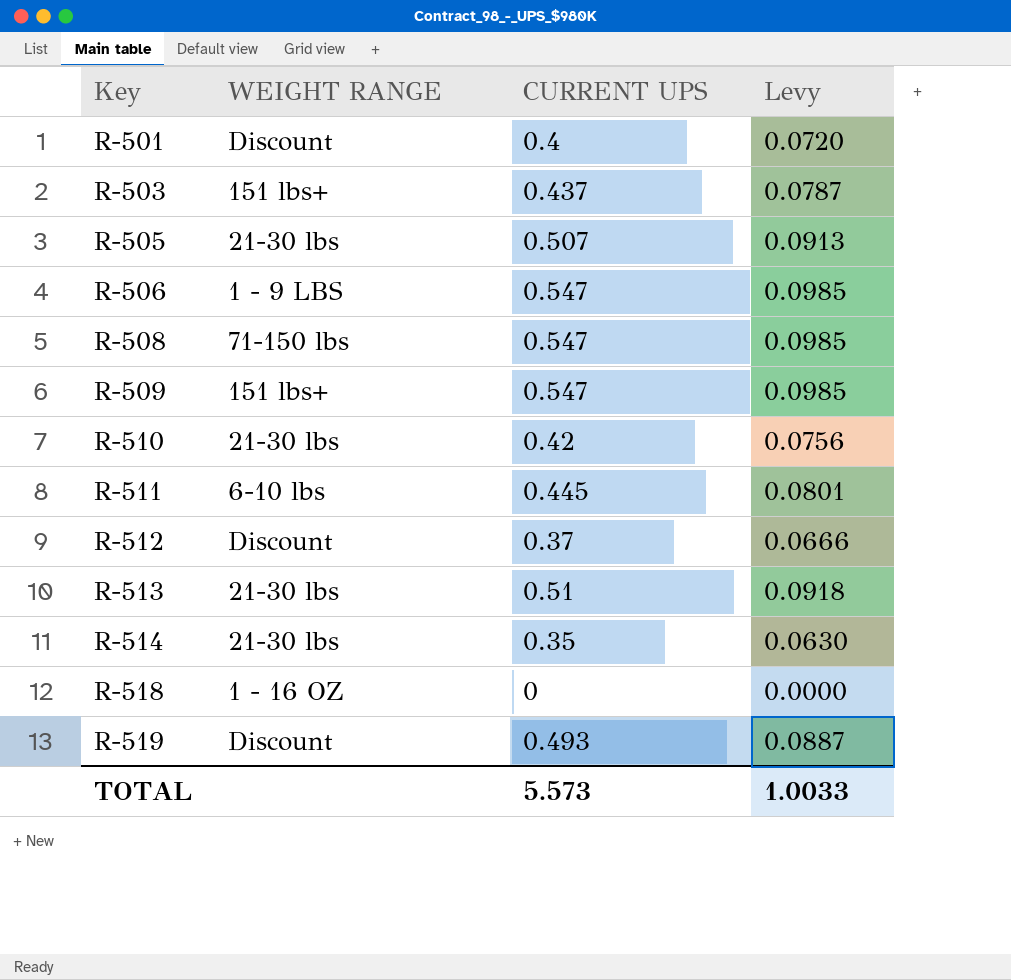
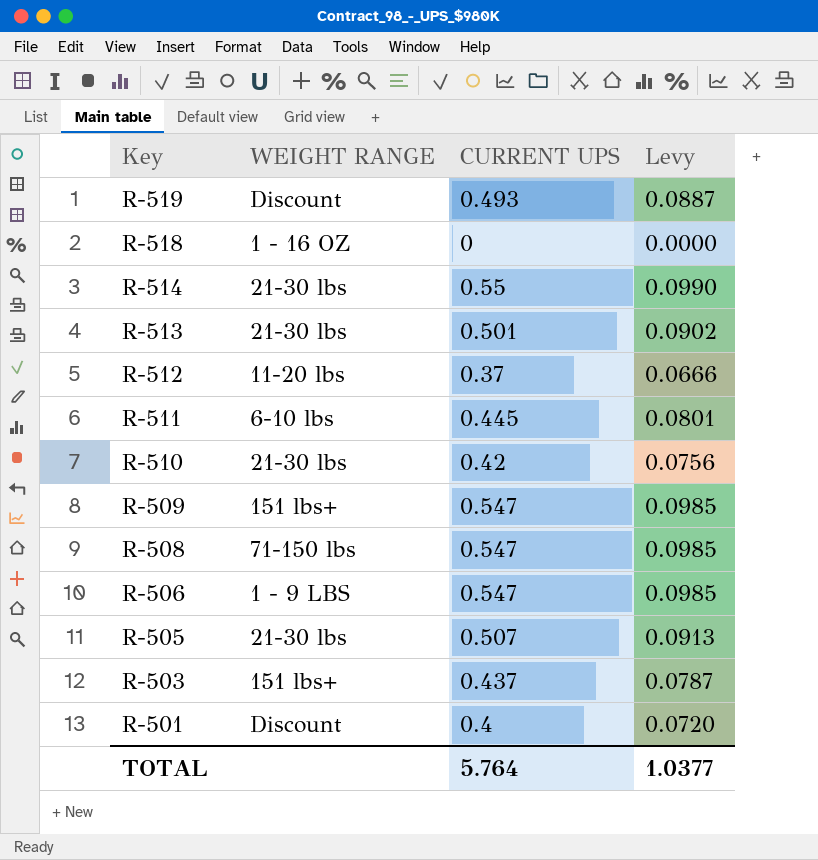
row order: Key ascending -> Key descending
R-514 | CURRENT UPS: 0.35 -> 0.55
R-514 | Levy: 0.0630 -> 0.0990
R-513 | CURRENT UPS: 0.51 -> 0.501
R-513 | Levy: 0.0918 -> 0.0902
R-512 | WEIGHT RANGE: Discount -> 11-20 lbs
TOTAL | CURRENT UPS: 5.573 -> 5.764
TOTAL | Levy: 1.0033 -> 1.0377

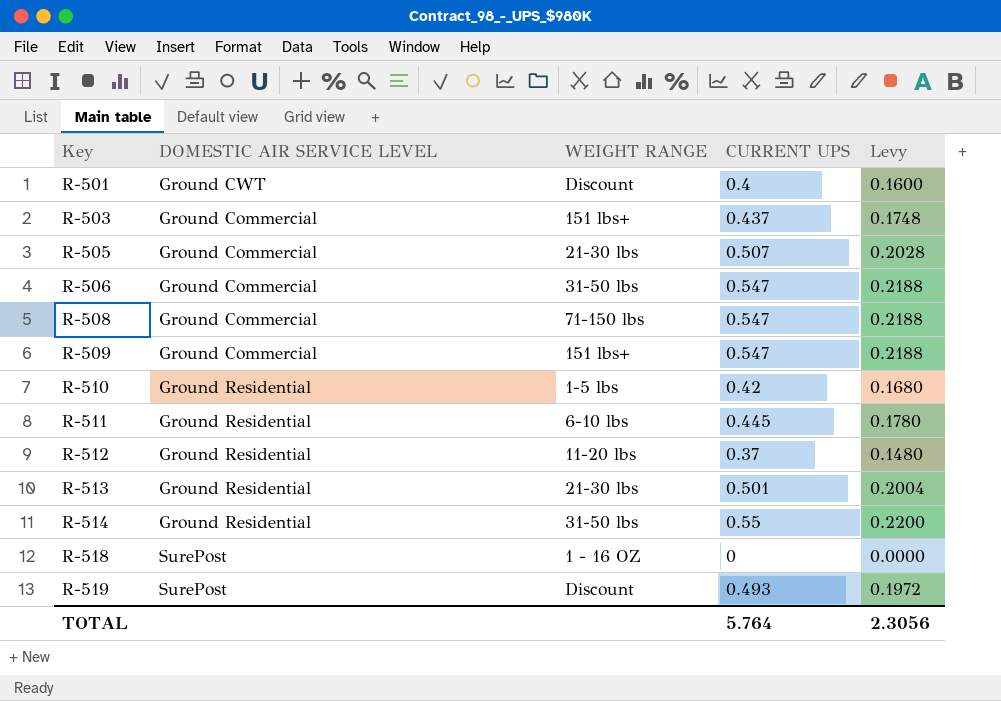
row order: Key descending -> Key ascending
column DOMESTIC AIR SERVICE LEVEL | position: none -> 2
column Levy | formula: [CURRENT UPS] * 0.18 -> [CURRENT UPS] * 0.4
R-506 | WEIGHT RANGE: 1 - 9 LBS -> 31-50 lbs
R-510 | WEIGHT RANGE: 21-30 lbs -> 1-5 lbs
R-514 | WEIGHT RANGE: 21-30 lbs -> 31-50 lbs
TOTAL | Levy: 1.0377 -> 2.3056

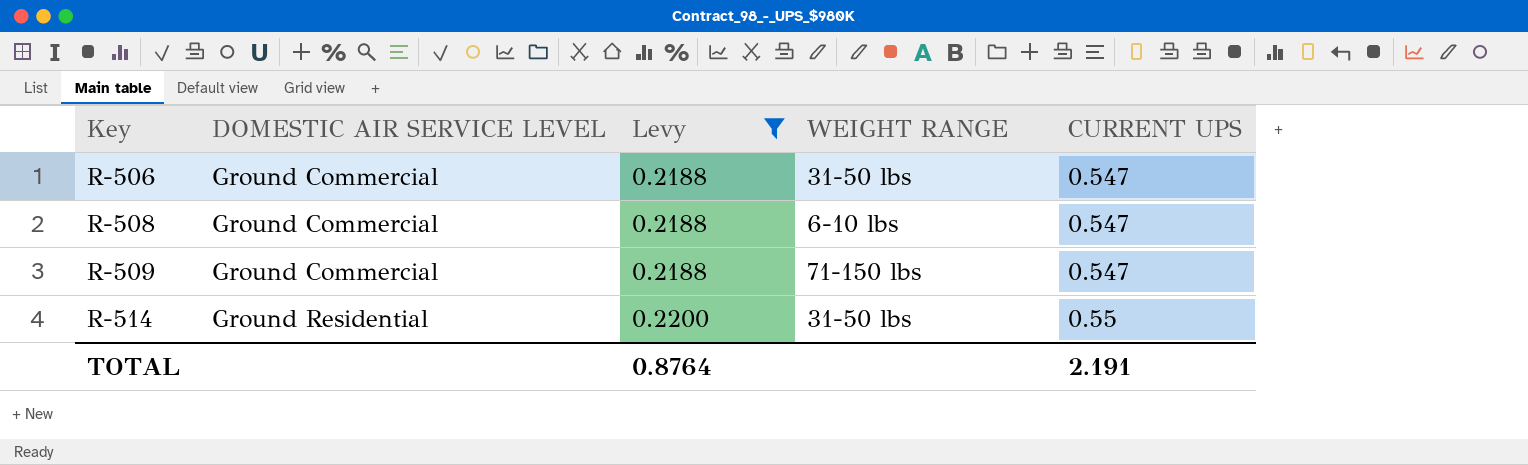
filter: none -> Levy >= 0.2188
column Levy | position: 5 -> 3
R-508 | WEIGHT RANGE: 71-150 lbs -> 6-10 lbs
R-509 | WEIGHT RANGE: 151 lbs+ -> 71-150 lbs
TOTAL | Levy: 2.3056 -> 0.8764
TOTAL | CURRENT UPS: 5.764 -> 2.191

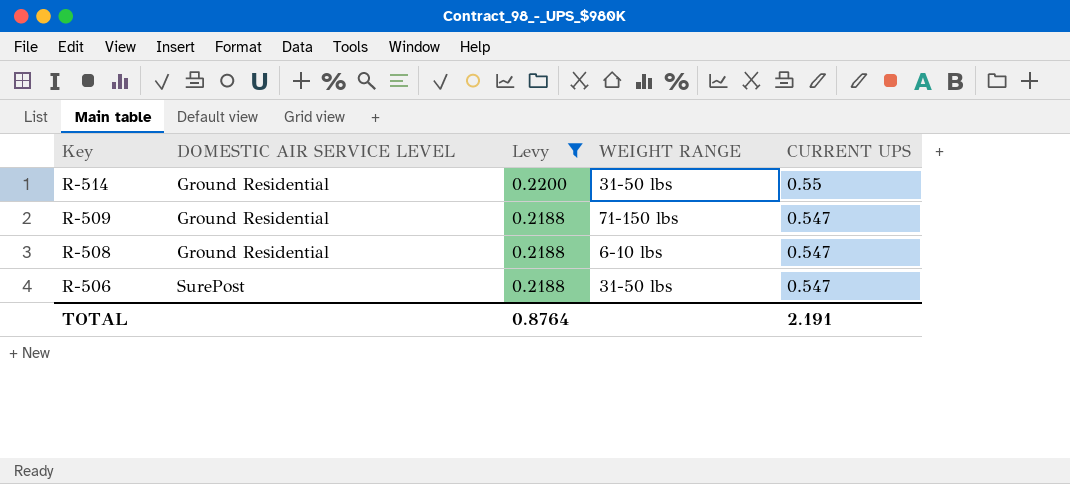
row order: Key ascending -> Key descending
R-509 | DOMESTIC AIR SERVICE LEVEL: Ground Commercial -> Ground Residential
R-508 | DOMESTIC AIR SERVICE LEVEL: Ground Commercial -> Ground Residential
R-506 | DOMESTIC AIR SERVICE LEVEL: Ground Commercial -> SurePost

